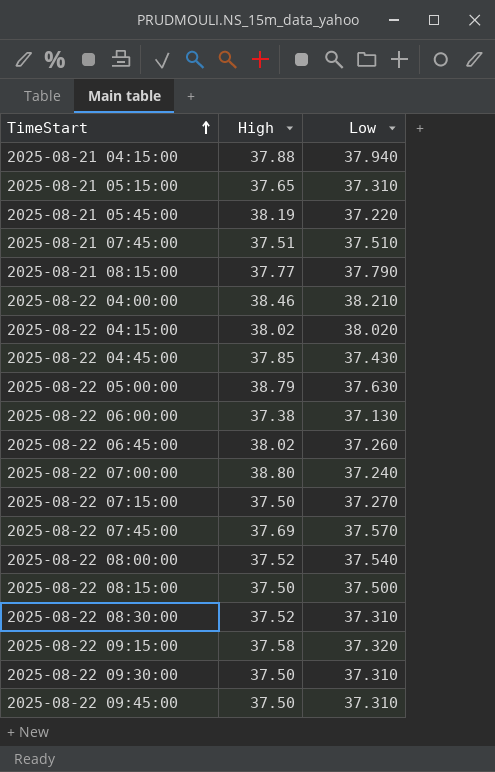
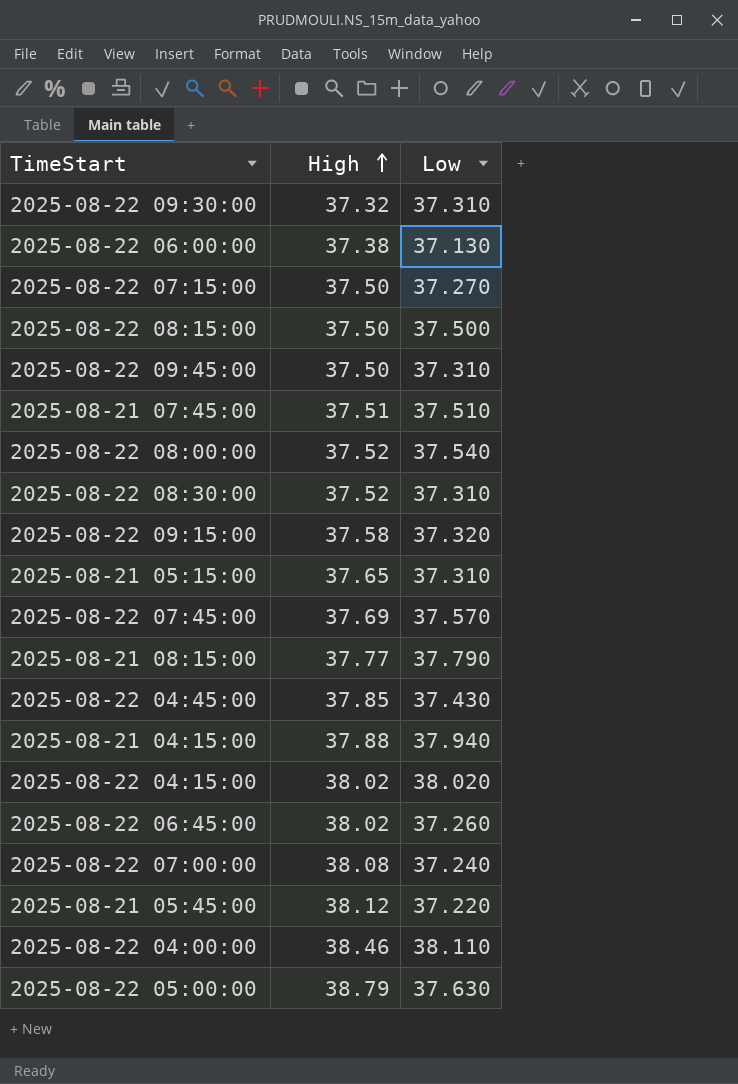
row order: TimeStart ascending -> High ascending
2025-08-22 09:30:00 | High: 37.50 -> 37.32
2025-08-22 07:00:00 | High: 38.80 -> 38.08
2025-08-21 05:45:00 | High: 38.19 -> 38.12
2025-08-22 04:00:00 | Low: 38.210 -> 38.110

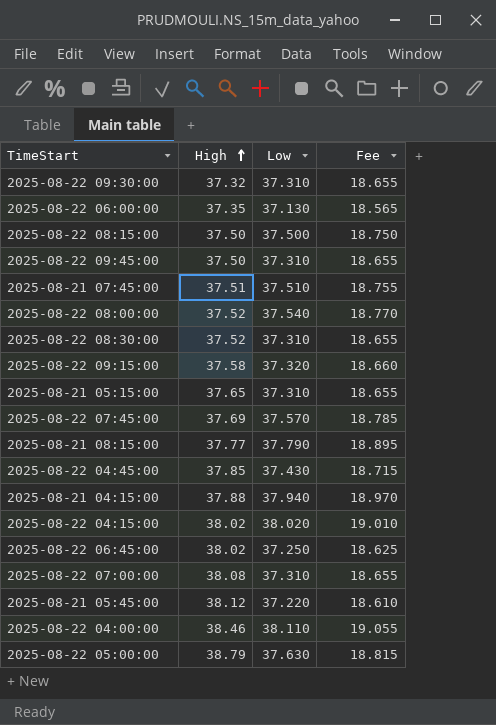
column Fee | formula: none -> [Low] * 0.5
row 2025-08-22 07:15:00: 37.50 | 37.270 -> none
2025-08-22 06:00:00 | High: 37.38 -> 37.35
2025-08-22 06:45:00 | Low: 37.260 -> 37.250
2025-08-22 07:00:00 | Low: 37.240 -> 37.310

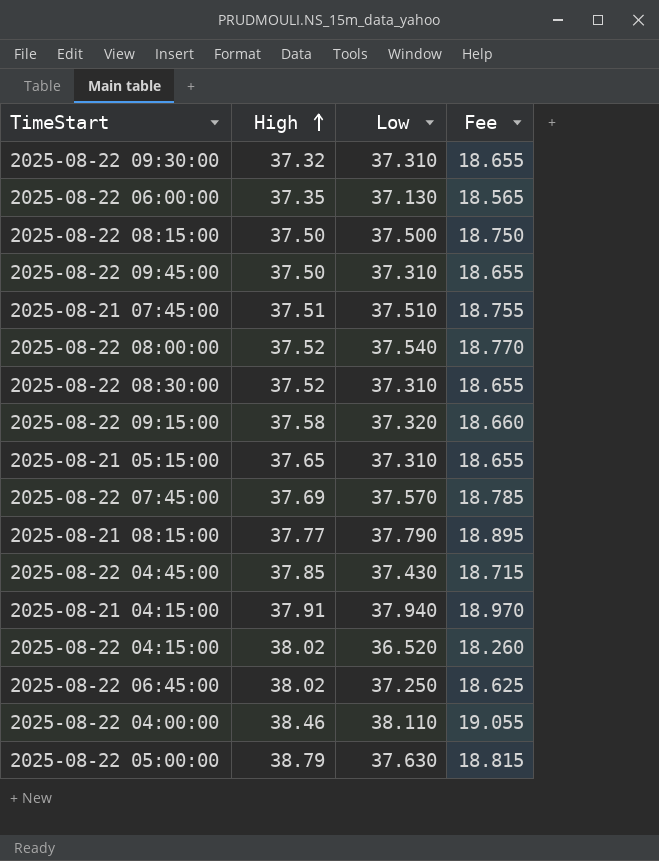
row 2025-08-22 07:00:00: 38.08 | 37.310 | 18.655 -> none
row 2025-08-21 05:45:00: 38.12 | 37.220 | 18.610 -> none
2025-08-21 04:15:00 | High: 37.88 -> 37.91
2025-08-22 04:15:00 | Low: 38.020 -> 36.520
2025-08-22 04:15:00 | Fee: 19.010 -> 18.260

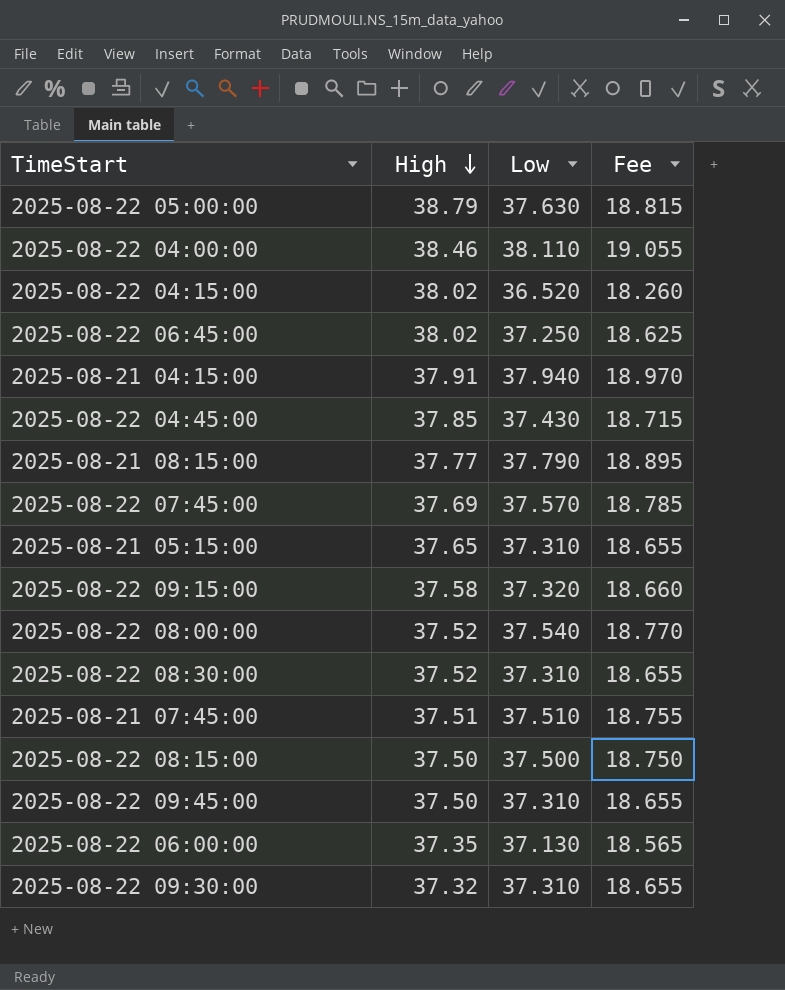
row order: High ascending -> High descending

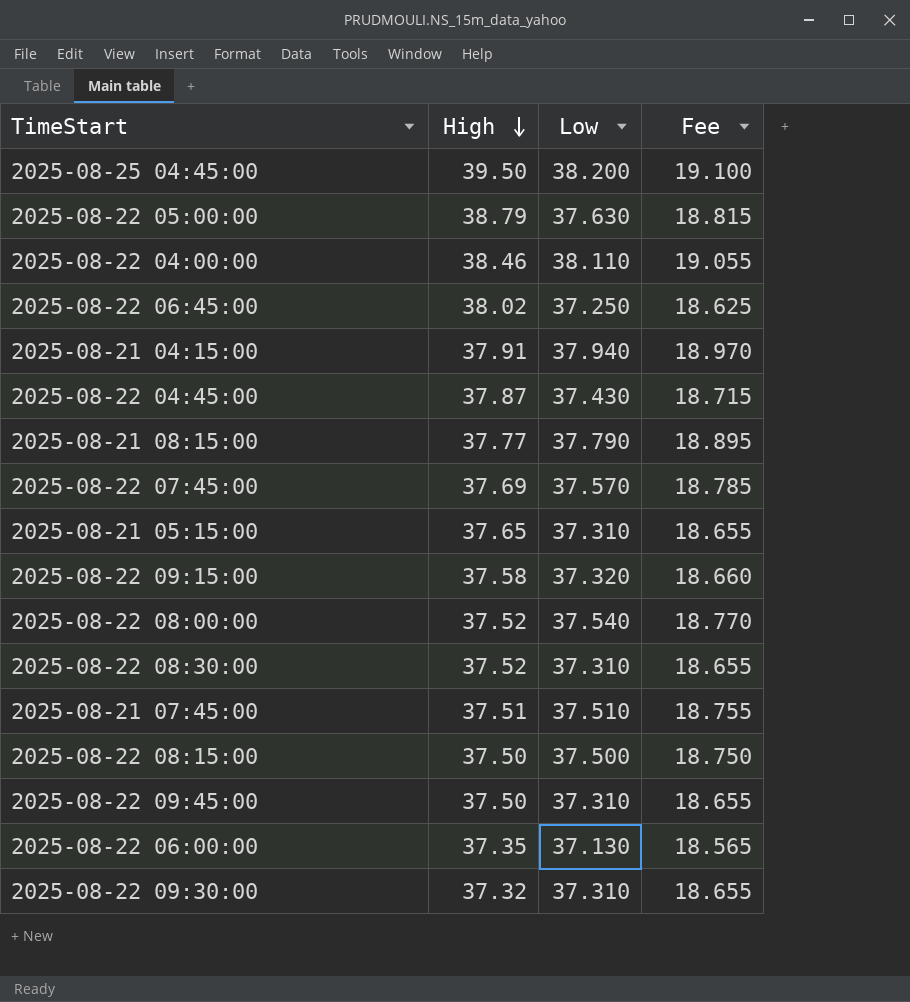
row 2025-08-22 04:15:00: 38.02 | 36.520 | 18.260 -> none
row 2025-08-25 04:45:00: none -> 39.50 | 38.200 | 19.100
2025-08-22 04:45:00 | High: 37.85 -> 37.87

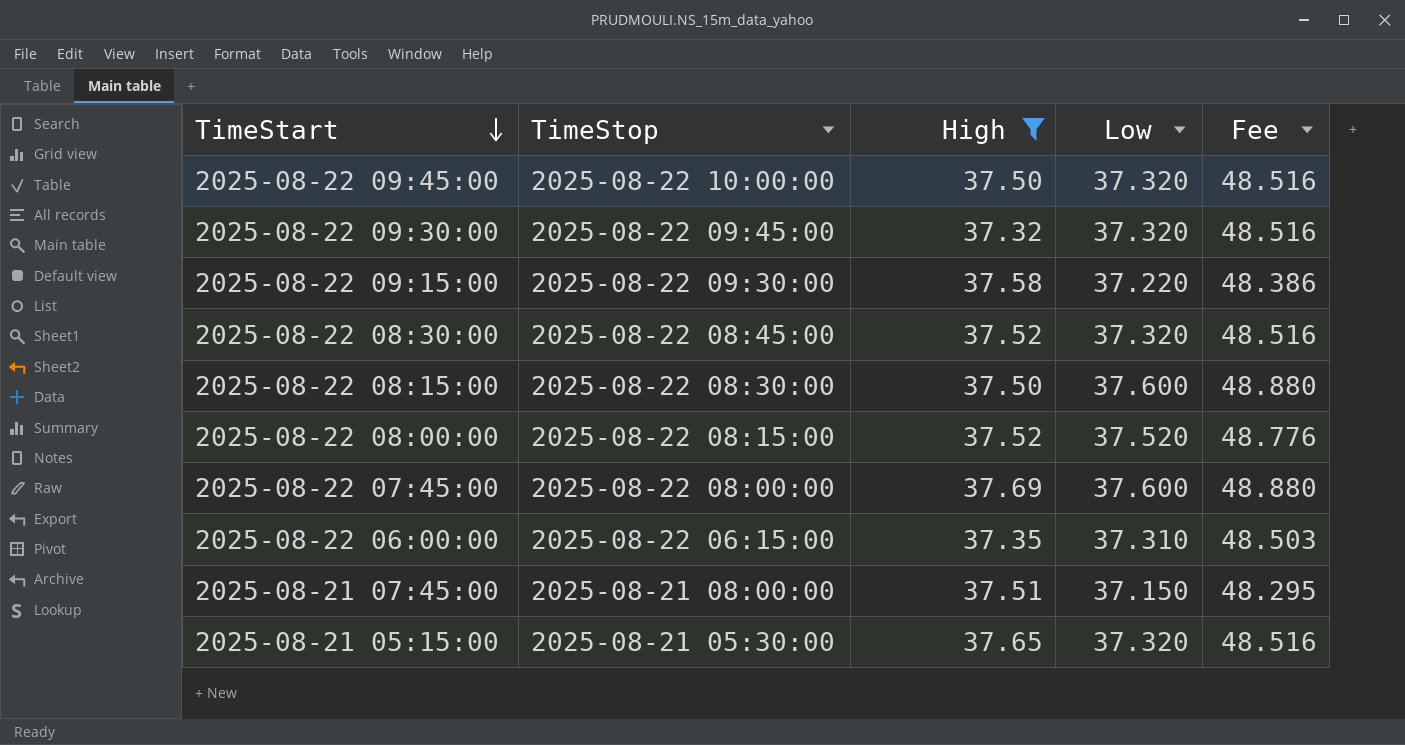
filter: none -> High <= 37.69
row order: High descending -> TimeStart descending
column TimeStop | position: none -> 2
column Fee | formula: [Low] * 0.5 -> [Low] * 1.3
2025-08-22 09:45:00 | Low: 37.310 -> 37.320
2025-08-22 09:30:00 | Low: 37.310 -> 37.320
2025-08-22 09:15:00 | Low: 37.320 -> 37.220
2025-08-22 08:30:00 | Low: 37.310 -> 37.320
2025-08-22 08:15:00 | Low: 37.500 -> 37.600
2025-08-22 08:00:00 | Low: 37.540 -> 37.520
2025-08-22 07:45:00 | Low: 37.570 -> 37.600
2025-08-22 06:00:00 | Low: 37.130 -> 37.310
2025-08-21 07:45:00 | Low: 37.510 -> 37.150
2025-08-21 05:15:00 | Low: 37.310 -> 37.320

